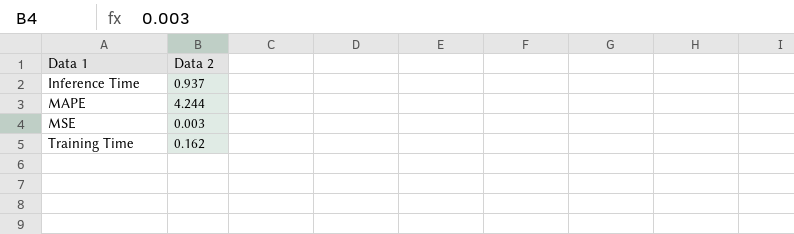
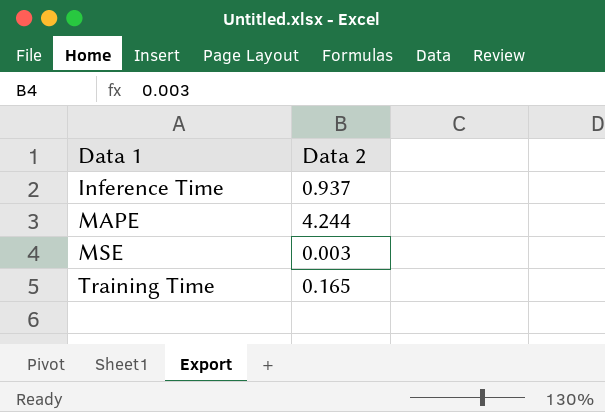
Training Time | Data 2: 0.162 -> 0.165

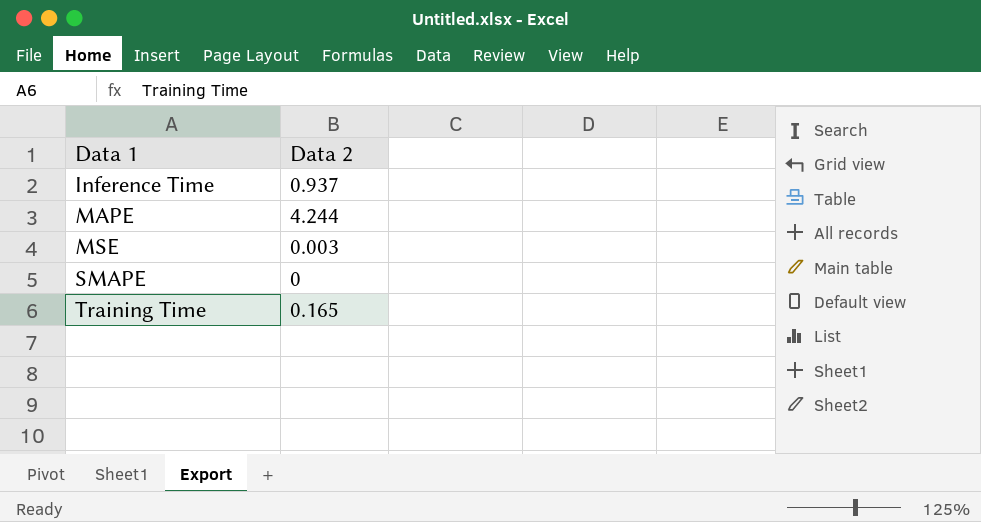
row SMAPE: none -> 0

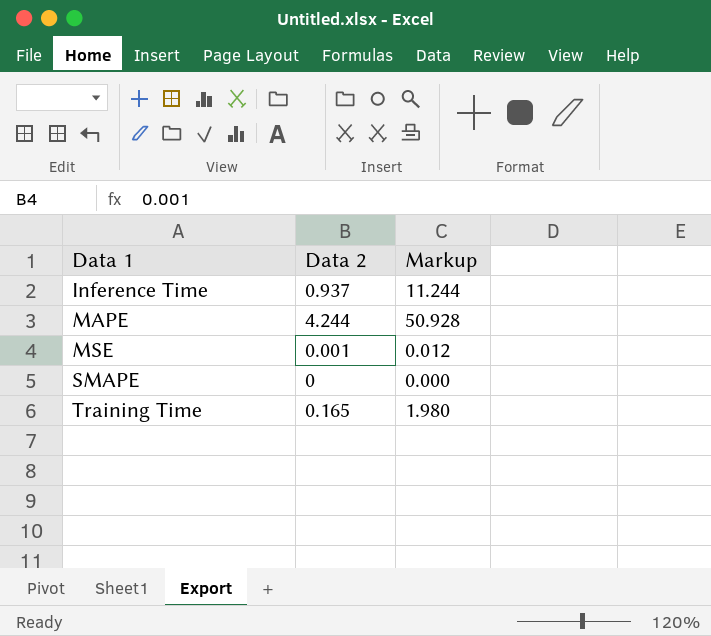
column Markup | formula: none -> [Data 2] * 12
MSE | Data 2: 0.003 -> 0.001

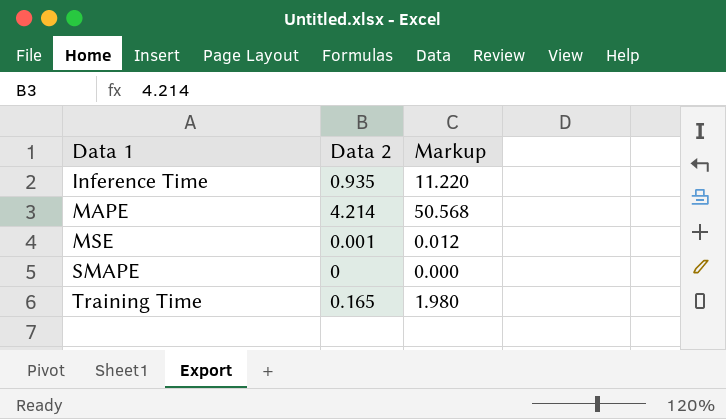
Inference Time | Data 2: 0.937 -> 0.935
Inference Time | Markup: 11.244 -> 11.220
MAPE | Data 2: 4.244 -> 4.214
MAPE | Markup: 50.928 -> 50.568

